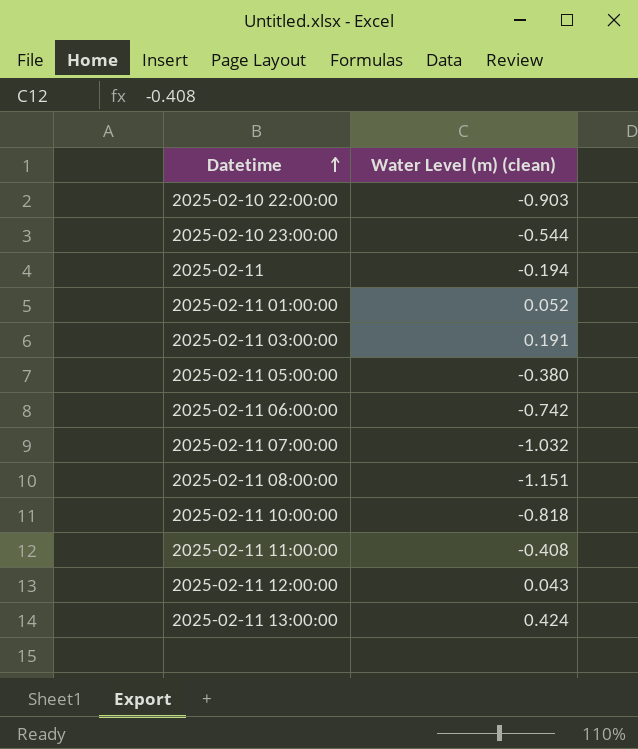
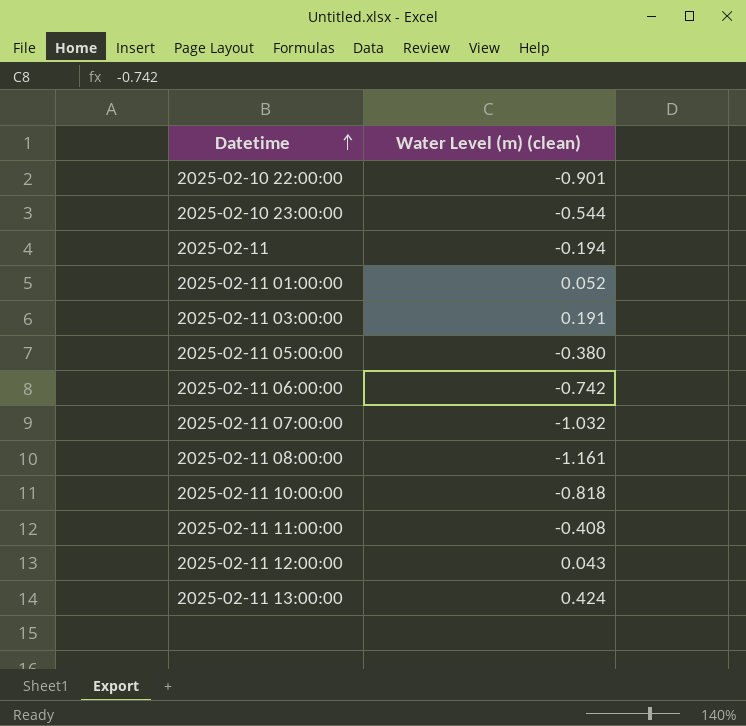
2025-02-10 22:00:00 | Water Level (m) (clean): -0.903 -> -0.901
2025-02-11 08:00:00 | Water Level (m) (clean): -1.151 -> -1.161

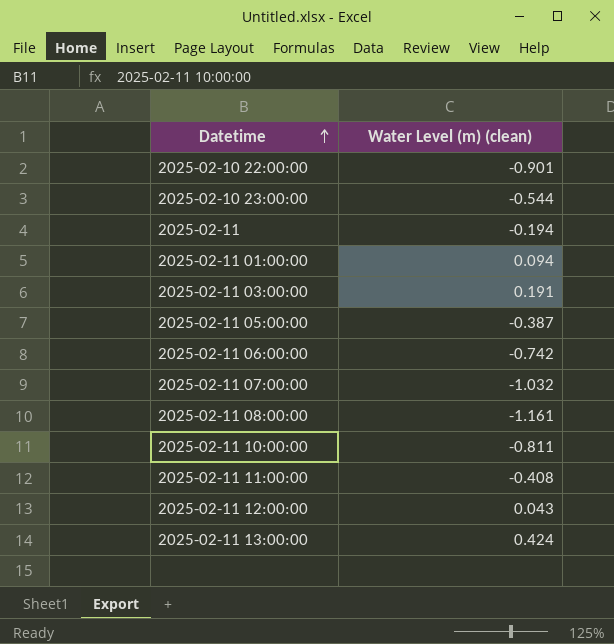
2025-02-11 01:00:00 | Water Level (m) (clean): 0.052 -> 0.094
2025-02-11 05:00:00 | Water Level (m) (clean): -0.380 -> -0.387
2025-02-11 10:00:00 | Water Level (m) (clean): -0.818 -> -0.811

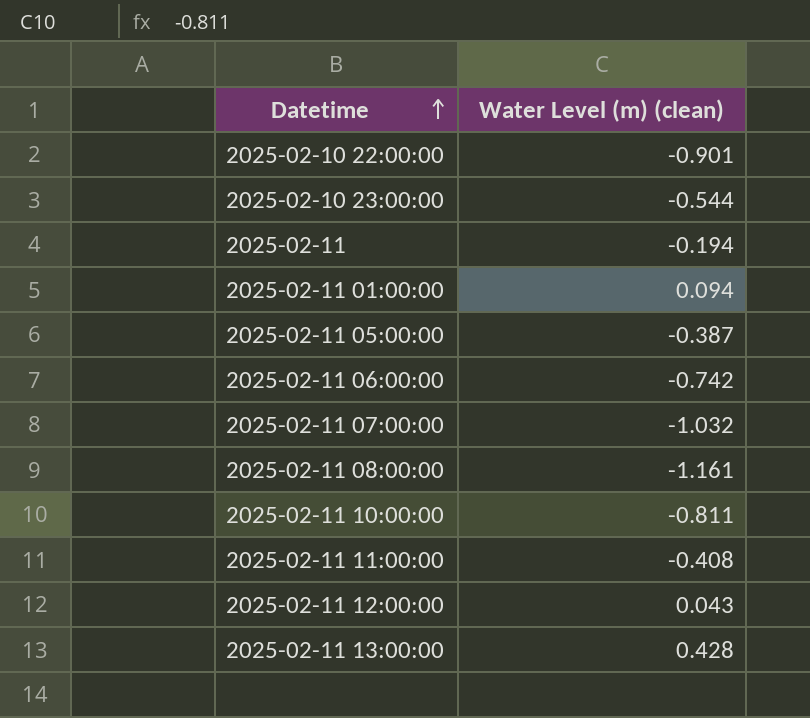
row 2025-02-11 03:00:00: 0.191 -> none
2025-02-11 13:00:00 | Water Level (m) (clean): 0.424 -> 0.428

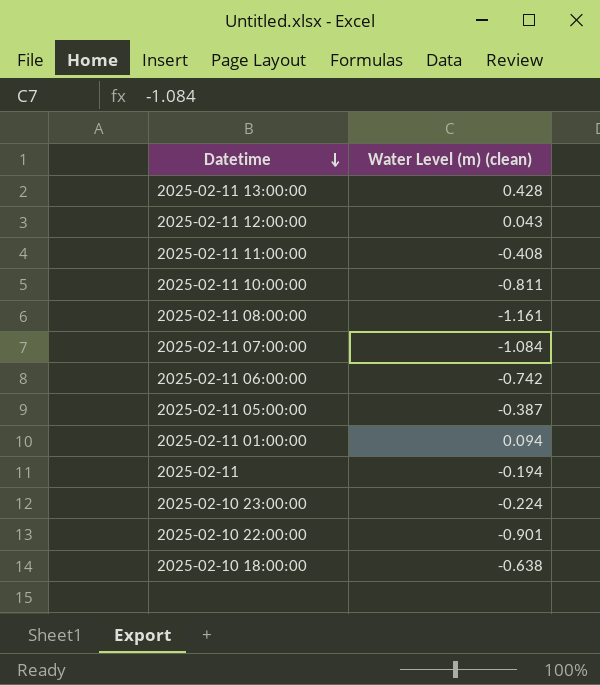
row order: Datetime ascending -> Datetime descending
2025-02-11 07:00:00 | Water Level (m) (clean): -1.032 -> -1.084
2025-02-10 23:00:00 | Water Level (m) (clean): -0.544 -> -0.224
row 2025-02-10 18:00:00: none -> -0.638

